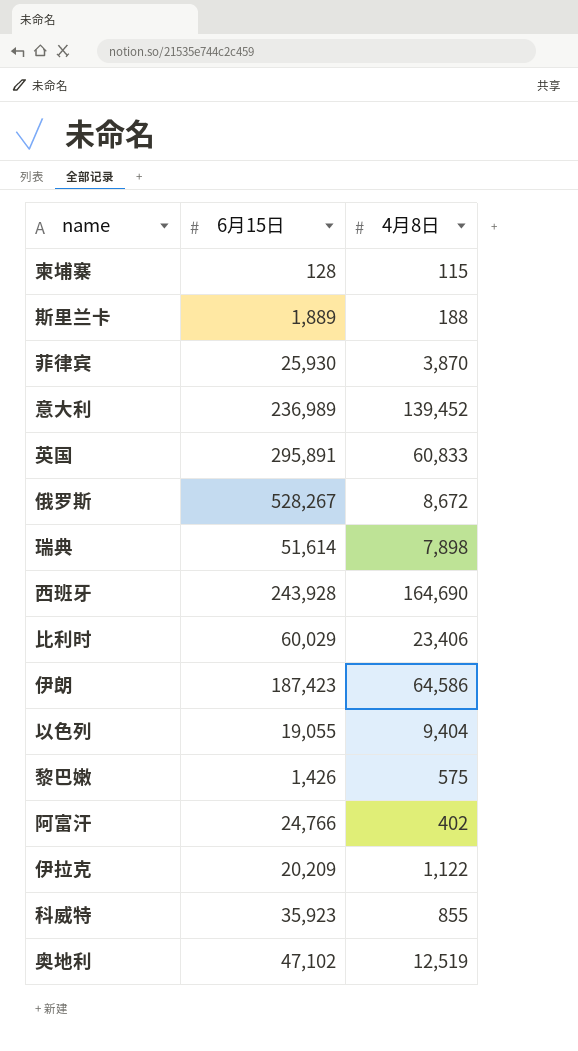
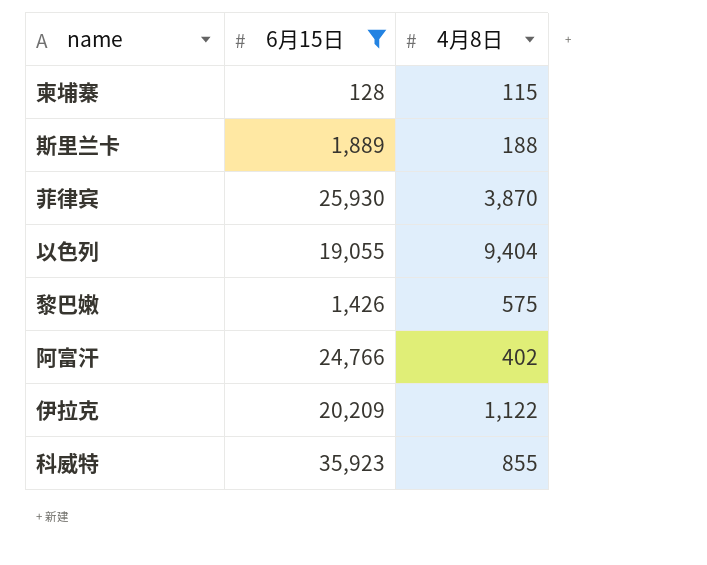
filter: none -> 6月15日 <= 35,923

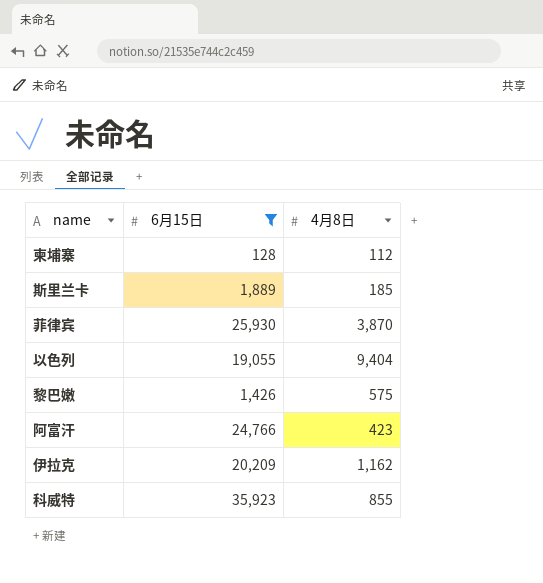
柬埔寨 | 4月8日: 115 -> 112
斯里兰卡 | 4月8日: 188 -> 185
阿富汗 | 4月8日: 402 -> 423
伊拉克 | 4月8日: 1,122 -> 1,162

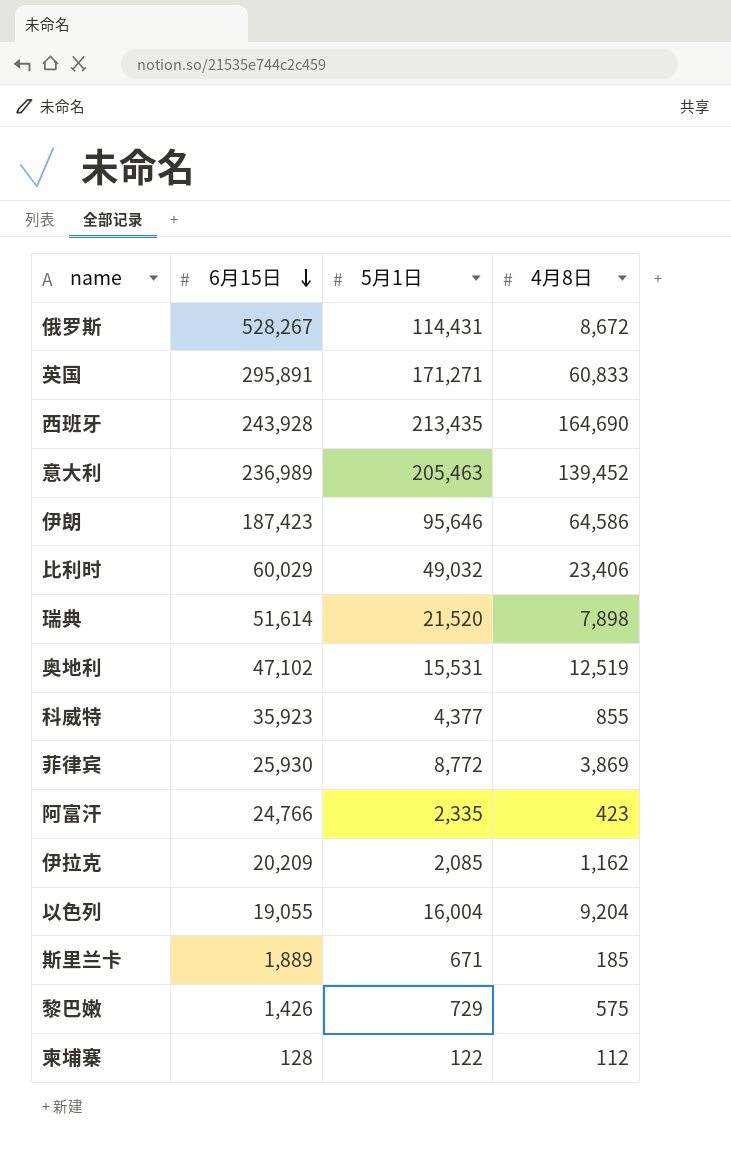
filter: 6月15日 <= 35,923 -> none
row order: none -> 6月15日 descending
column 5月1日 | position: none -> 3
菲律宾 | 4月8日: 3,870 -> 3,869
以色列 | 4月8日: 9,404 -> 9,204

